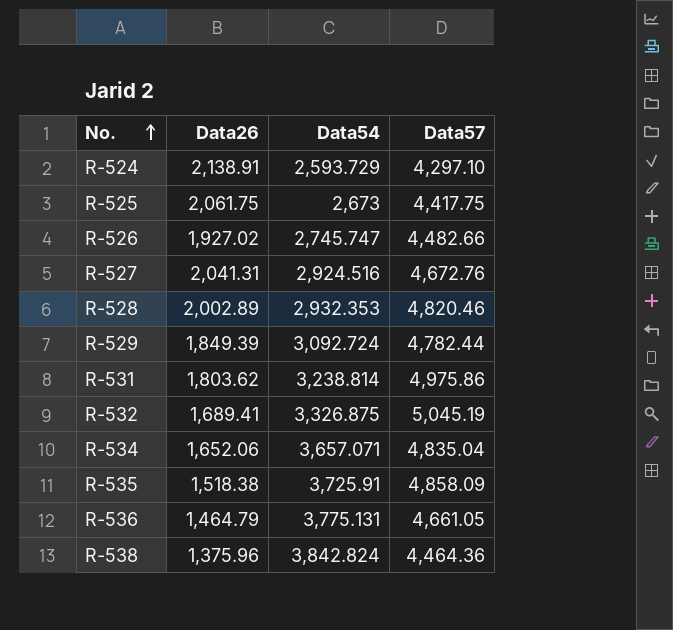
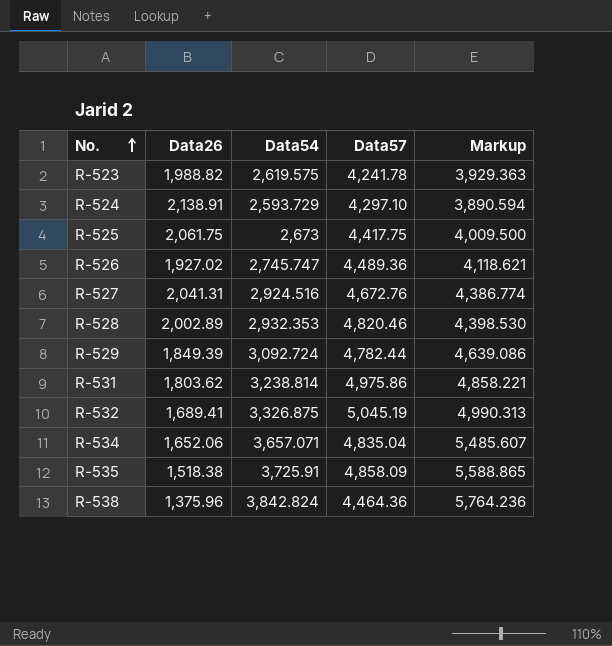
column Markup | formula: none -> [Data54] * 1.5
row R-536: 1,464.79 | 3,775.131 | 4,661.05 -> none
row R-523: none -> 1,988.82 | 2,619.575 | 4,241.78 | 3,929.363
R-526 | Data57: 4,482.66 -> 4,489.36

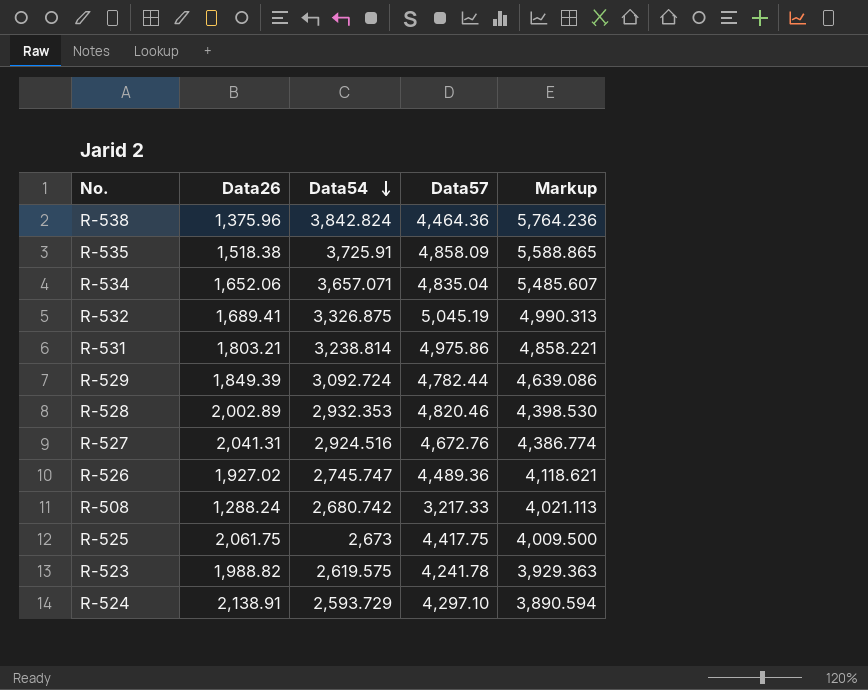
row order: No. ascending -> Data54 descending
R-531 | Data26: 1,803.62 -> 1,803.21
row R-508: none -> 1,288.24 | 2,680.742 | 3,217.33 | 4,021.113

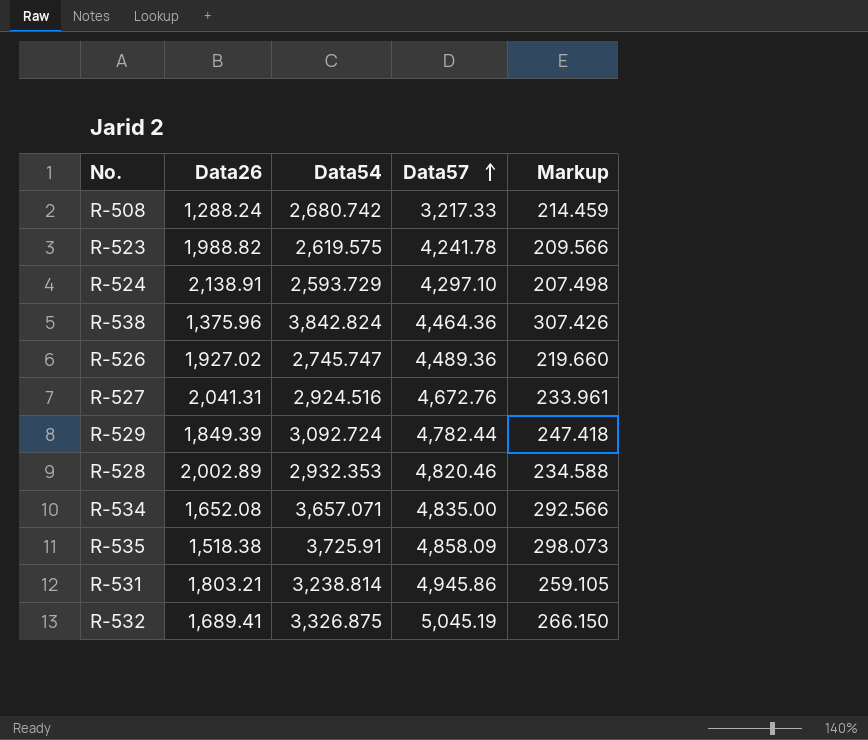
row order: Data54 descending -> Data57 ascending
column Markup | formula: [Data54] * 1.5 -> [Data54] * 0.08
row R-525: 2,061.75 | 2,673 | 4,417.75 | 4,009.500 -> none
R-534 | Data26: 1,652.06 -> 1,652.08
R-534 | Data57: 4,835.04 -> 4,835.00
R-531 | Data57: 4,975.86 -> 4,945.86

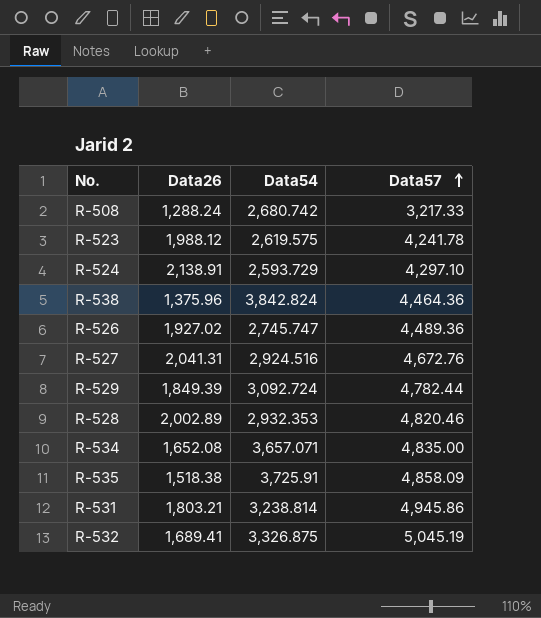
column Markup | formula: [Data54] * 0.08 -> none
R-523 | Data26: 1,988.82 -> 1,988.12

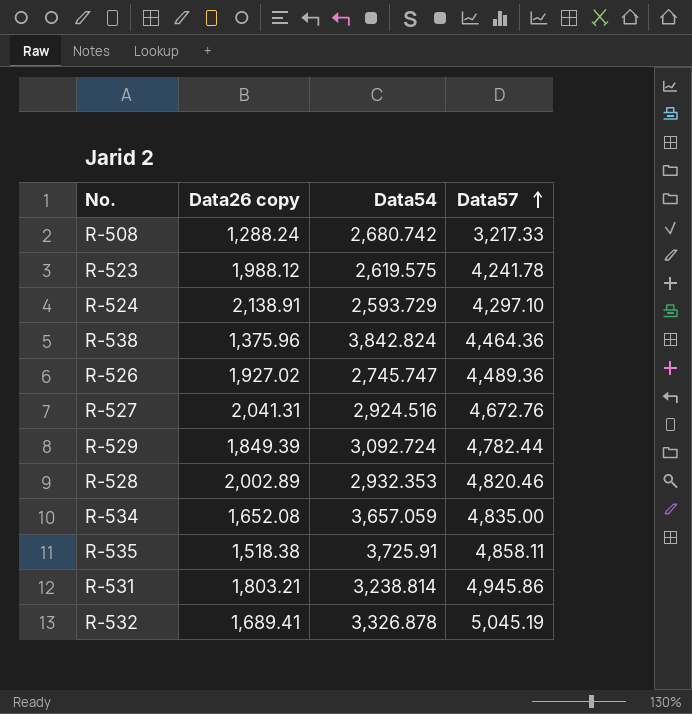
column name: Data26 -> Data26 copy
R-534 | Data54: 3,657.071 -> 3,657.059
R-535 | Data57: 4,858.09 -> 4,858.11
R-532 | Data54: 3,326.875 -> 3,326.878

